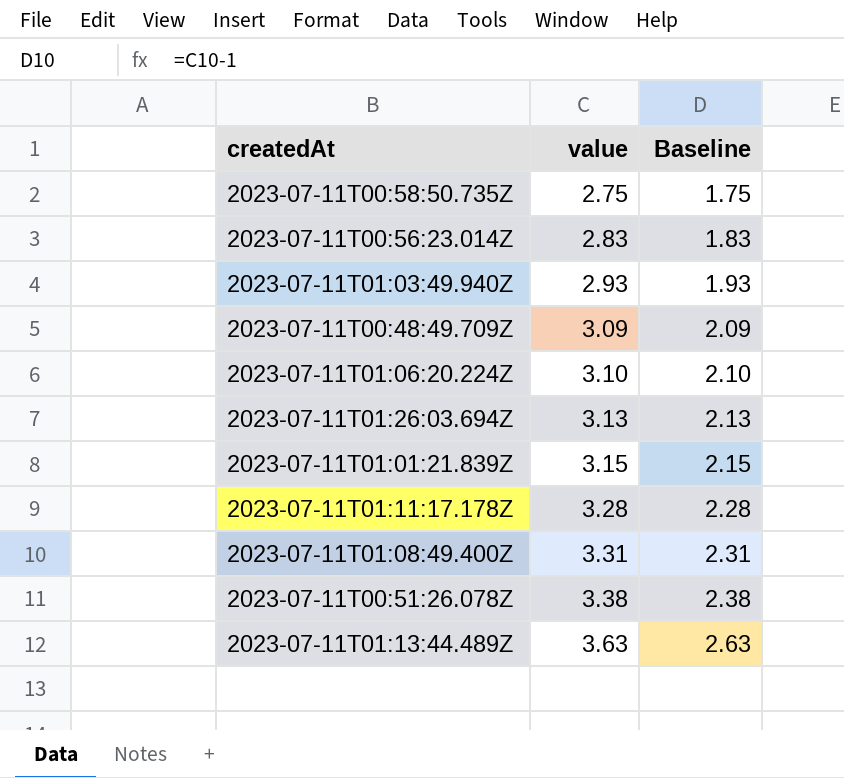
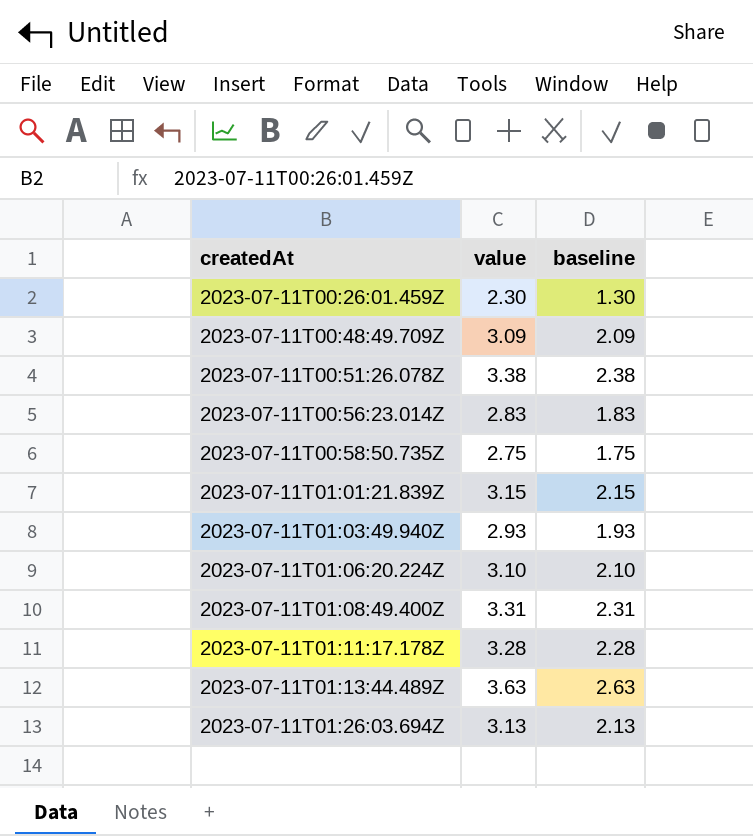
row order: value ascending -> createdAt ascending
column name: Baseline -> baseline
row 2023-07-11T00:26:01.459Z: none -> 2.30 | 1.30

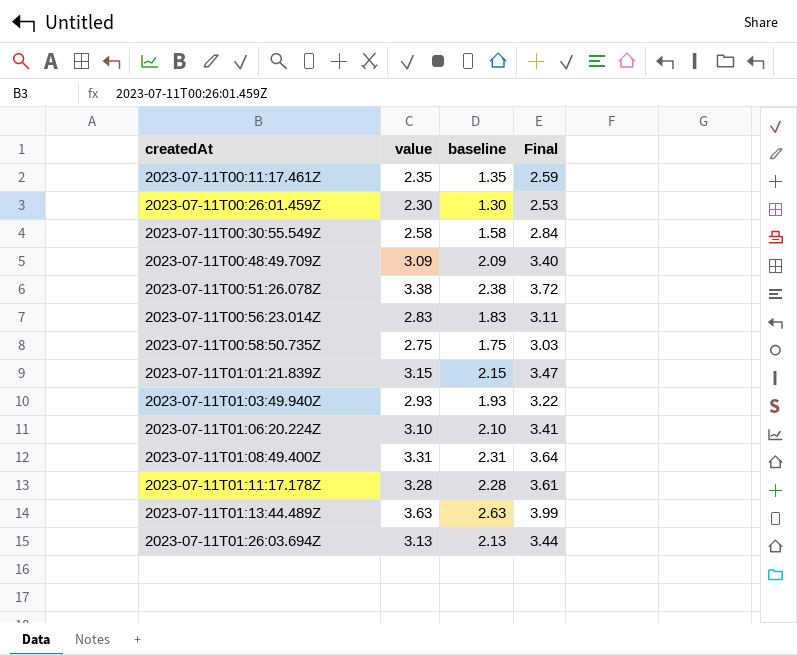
column Final | formula: none -> [value] * 1.1
row 2023-07-11T00:11:17.461Z: none -> 2.35 | 1.35 | 2.59
row 2023-07-11T00:30:55.549Z: none -> 2.58 | 1.58 | 2.84

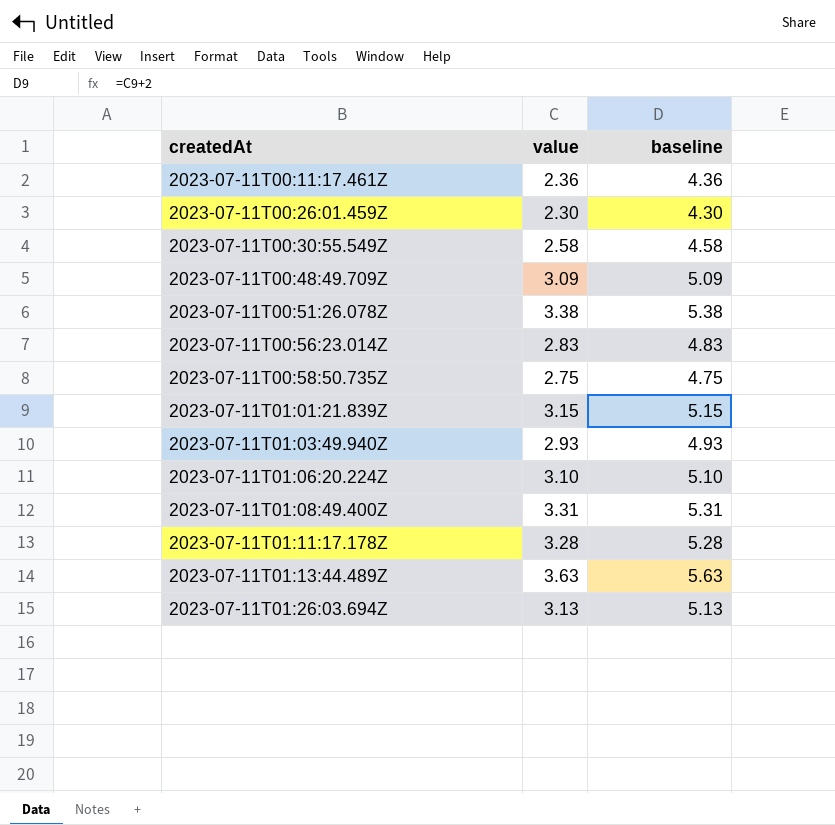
column Final | formula: [value] * 1.1 -> none
column baseline | formula: [value] - 1 -> [value] + 2
2023-07-11T00:11:17.461Z | value: 2.35 -> 2.36

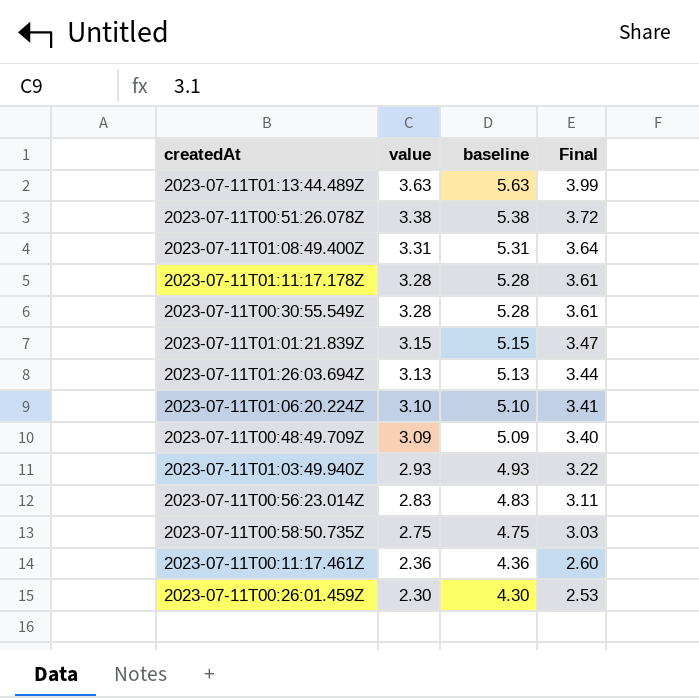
row order: createdAt ascending -> value descending
column Final | formula: none -> [value] * 1.1
2023-07-11T00:30:55.549Z | value: 2.58 -> 3.28
2023-07-11T00:30:55.549Z | baseline: 4.58 -> 5.28

